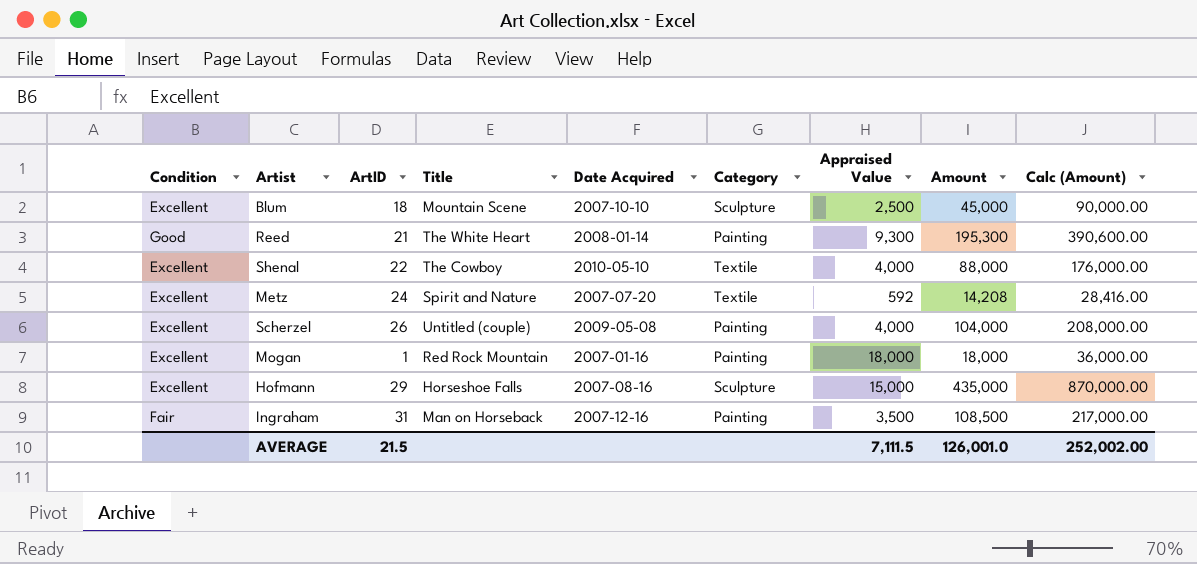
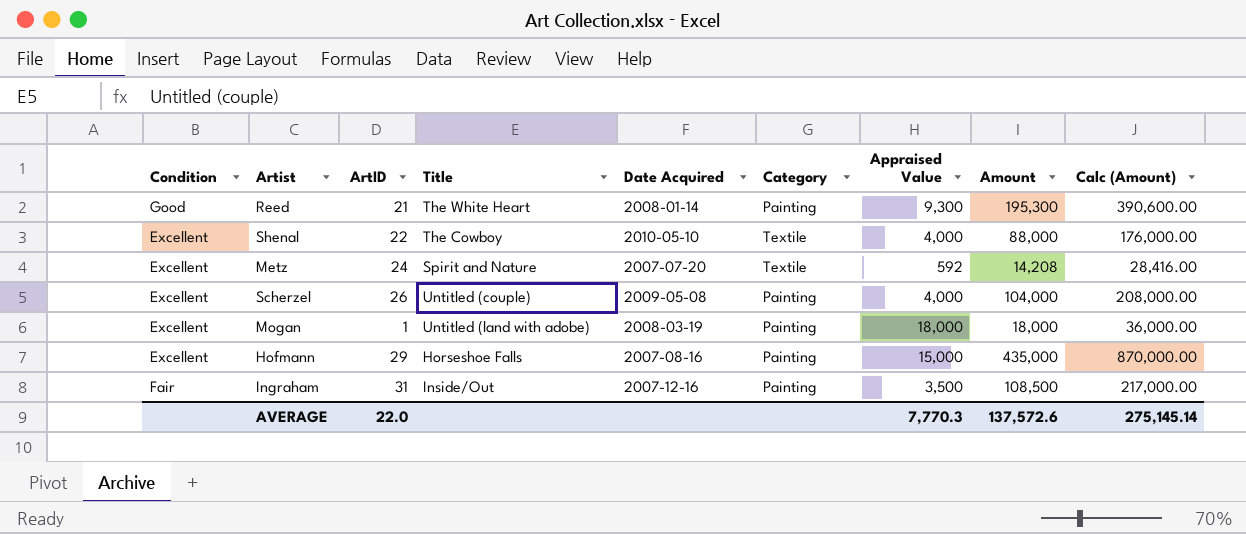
row Blum: Excellent | 18 | Mountain Scene | 2007-10-10 | Sculpture | 2,500 | 45,000 | 90,000.00 -> none
Mogan | Title: Red Rock Mountain -> Untitled (land with adobe)
Mogan | Date Acquired: 2007-01-16 -> 2008-03-19
Hofmann | Category: Sculpture -> Painting
Ingraham | Title: Man on Horseback -> Inside/Out
AVERAGE | ArtID: 21.5 -> 22.0
AVERAGE | Appraised Value: 7,111.5 -> 7,770.3
AVERAGE | Amount: 126,001.0 -> 137,572.6
AVERAGE | Calc (Amount): 252,002.00 -> 275,145.14

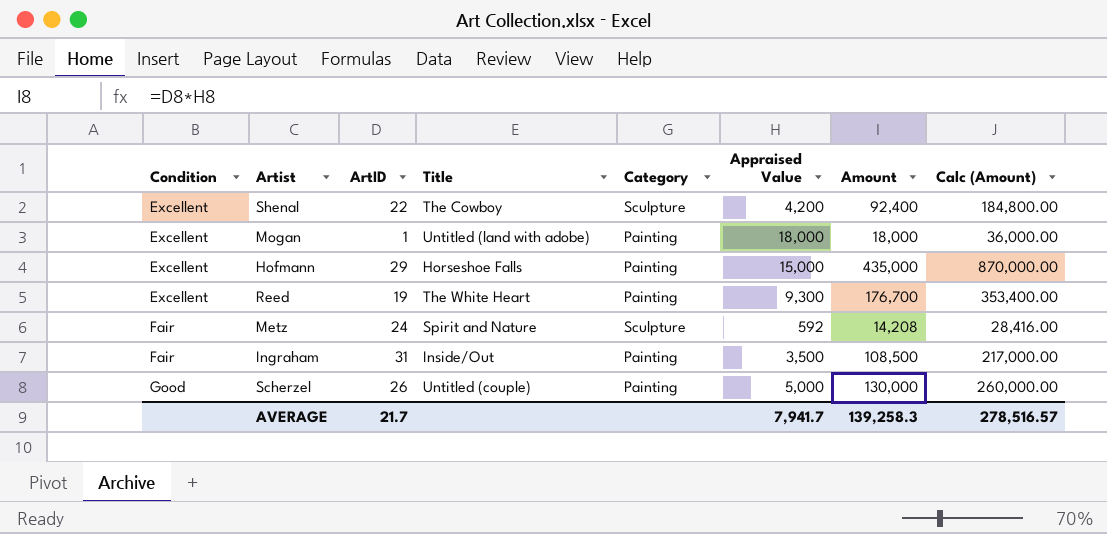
row order: none -> Condition ascending
column Date Acquired | position: 5 -> none
Shenal | Category: Textile -> Sculpture
Shenal | Appraised Value: 4,000 -> 4,200
Shenal | Amount: 88,000 -> 92,400
Shenal | Calc (Amount): 176,000.00 -> 184,800.00
Reed | Condition: Good -> Excellent
Reed | ArtID: 21 -> 19
Reed | Amount: 195,300 -> 176,700
Reed | Calc (Amount): 390,600.00 -> 353,400.00
Metz | Condition: Excellent -> Fair
Metz | Category: Textile -> Sculpture
Scherzel | Condition: Excellent -> Good
Scherzel | Appraised Value: 4,000 -> 5,000
Scherzel | Amount: 104,000 -> 130,000
Scherzel | Calc (Amount): 208,000.00 -> 260,000.00
AVERAGE | ArtID: 22.0 -> 21.7
AVERAGE | Appraised Value: 7,770.3 -> 7,941.7
AVERAGE | Amount: 137,572.6 -> 139,258.3
AVERAGE | Calc (Amount): 275,145.14 -> 278,516.57

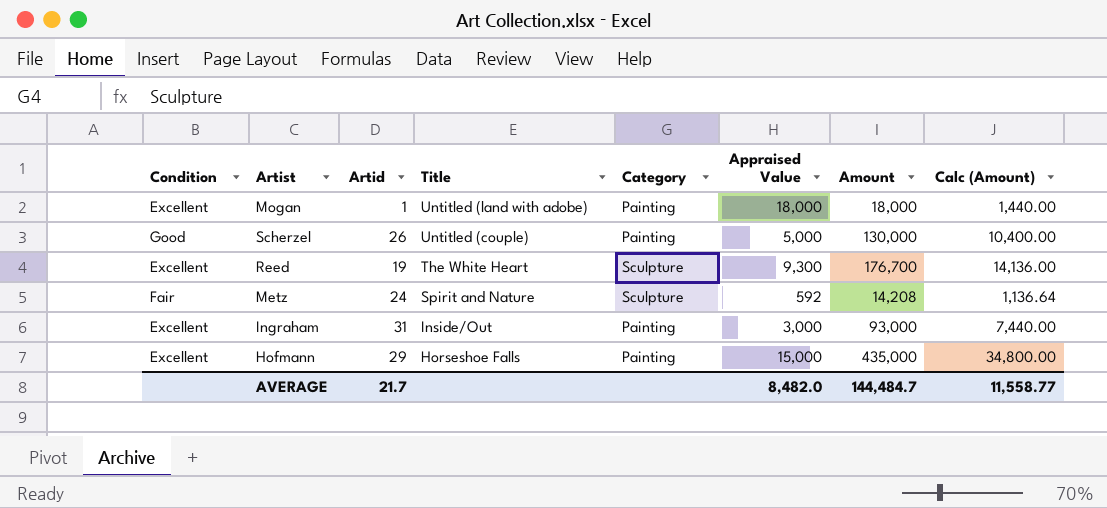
row order: Condition ascending -> Title descending
column name: ArtID -> Artid
column Calc (Amount) | formula: [Amount] * 2 -> [Amount] * 0.08
row Shenal: Excellent | 22 | The Cowboy | Sculpture | 4,200 | 92,400 | 184,800.00 -> none
Reed | Category: Painting -> Sculpture
Ingraham | Condition: Fair -> Excellent
Ingraham | Appraised Value: 3,500 -> 3,000
Ingraham | Amount: 108,500 -> 93,000
AVERAGE | Appraised Value: 7,941.7 -> 8,482.0
AVERAGE | Amount: 139,258.3 -> 144,484.7
AVERAGE | Calc (Amount): 278,516.57 -> 11,558.77

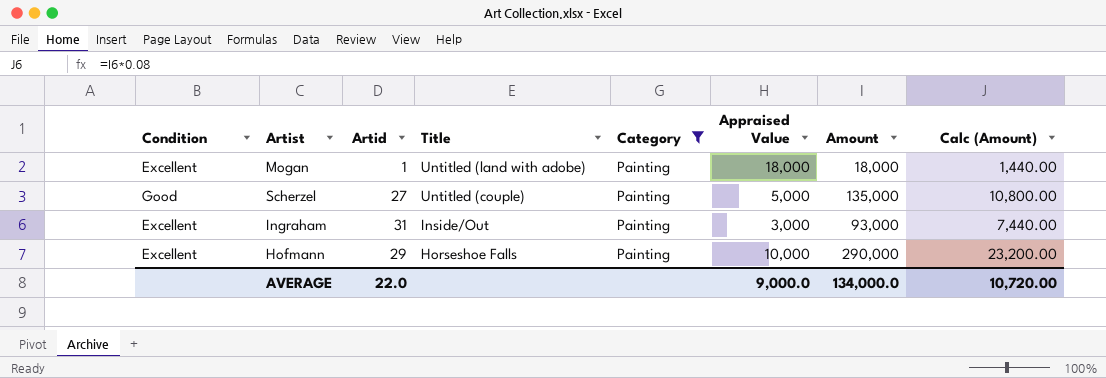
filter: none -> Category = Painting
Scherzel | Artid: 26 -> 27
Scherzel | Amount: 130,000 -> 135,000
Scherzel | Calc (Amount): 10,400.00 -> 10,800.00
Hofmann | Appraised Value: 15,000 -> 10,000
Hofmann | Amount: 435,000 -> 290,000
Hofmann | Calc (Amount): 34,800.00 -> 23,200.00
AVERAGE | Artid: 21.7 -> 22.0
AVERAGE | Appraised Value: 8,482.0 -> 9,000.0
AVERAGE | Amount: 144,484.7 -> 134,000.0
AVERAGE | Calc (Amount): 11,558.77 -> 10,720.00

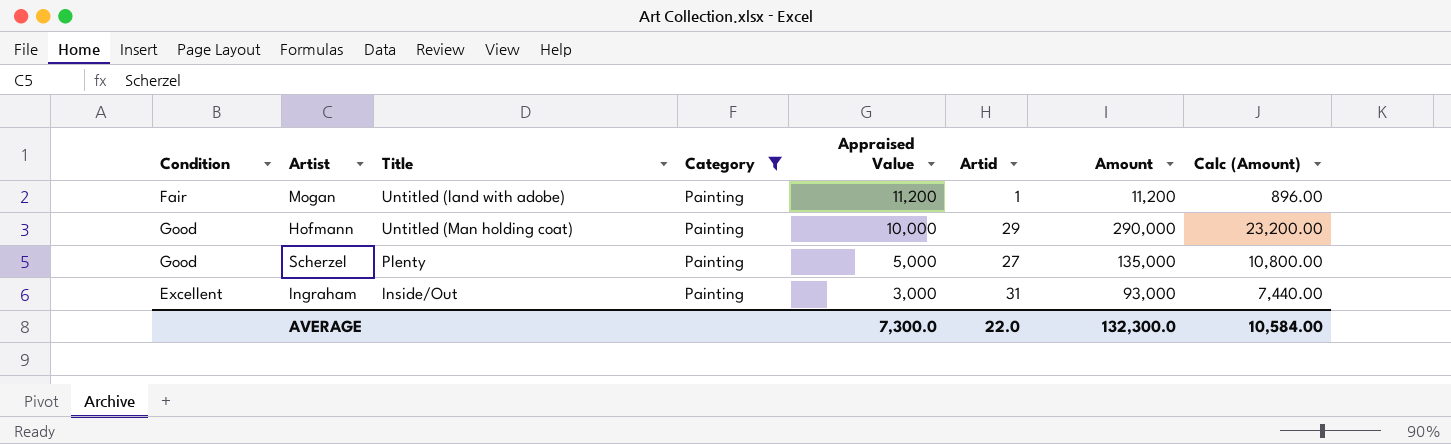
row order: Title descending -> Appraised Value descending
column Artid | position: 3 -> 6
Mogan | Condition: Excellent -> Fair
Mogan | Appraised Value: 18,000 -> 11,200
Mogan | Amount: 18,000 -> 11,200
Mogan | Calc (Amount): 1,440.00 -> 896.00
Hofmann | Condition: Excellent -> Good
Hofmann | Title: Horseshoe Falls -> Untitled (Man holding coat)
Scherzel | Title: Untitled (couple) -> Plenty
AVERAGE | Appraised Value: 9,000.0 -> 7,300.0
AVERAGE | Amount: 134,000.0 -> 132,300.0
AVERAGE | Calc (Amount): 10,720.00 -> 10,584.00

